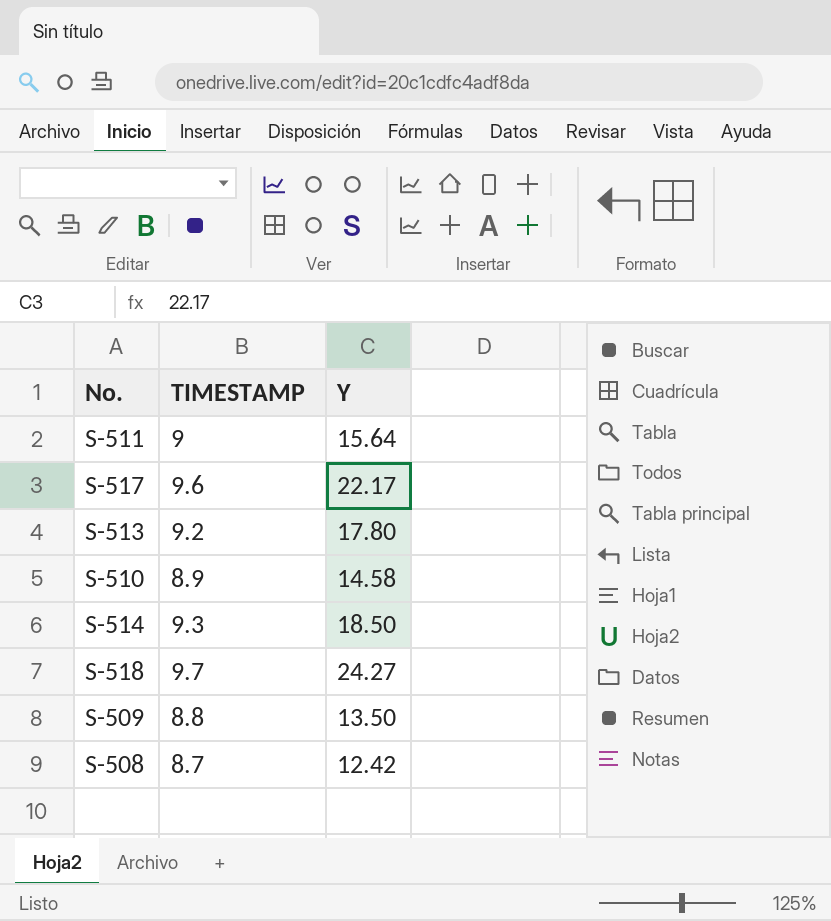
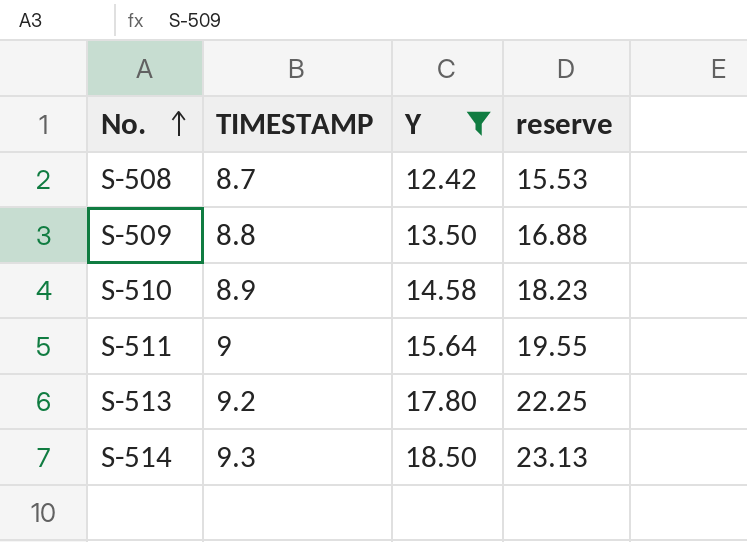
filter: none -> Y <= 18.50
row order: none -> No. ascending
column reserve | formula: none -> [Y] * 1.25

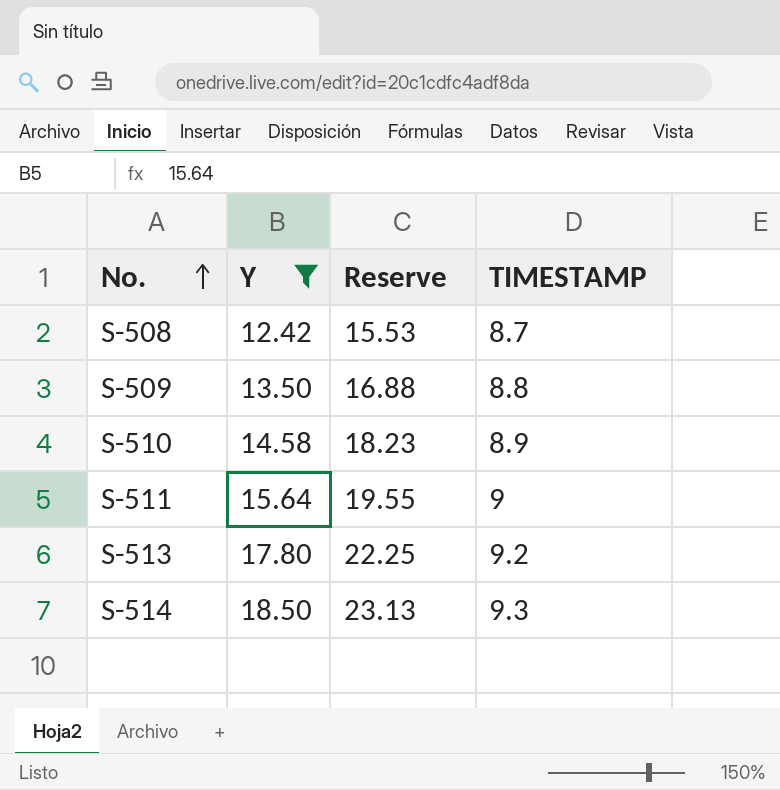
column name: reserve -> Reserve
column TIMESTAMP | position: 2 -> 4

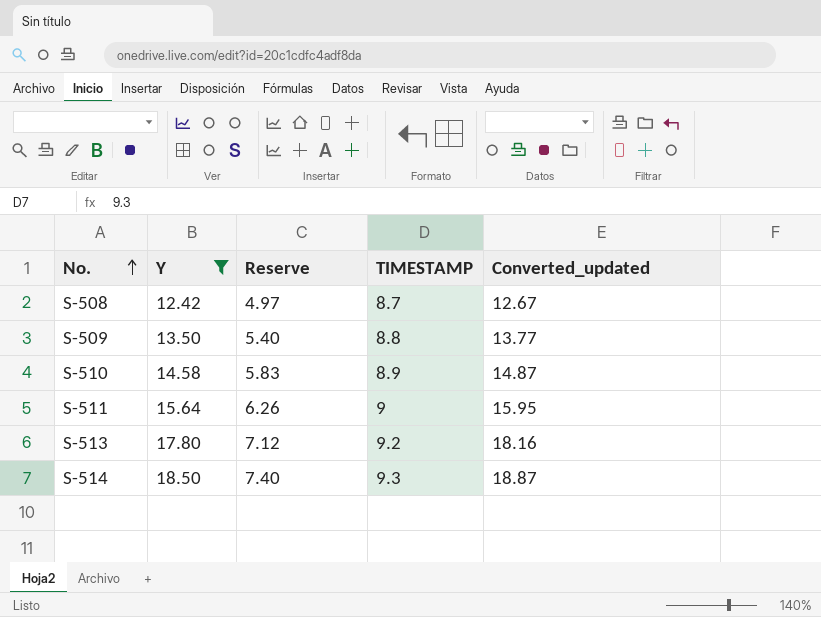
column Reserve | formula: [Y] * 1.25 -> [Y] * 0.4
column Converted_updated | formula: none -> [Y] * 1.02

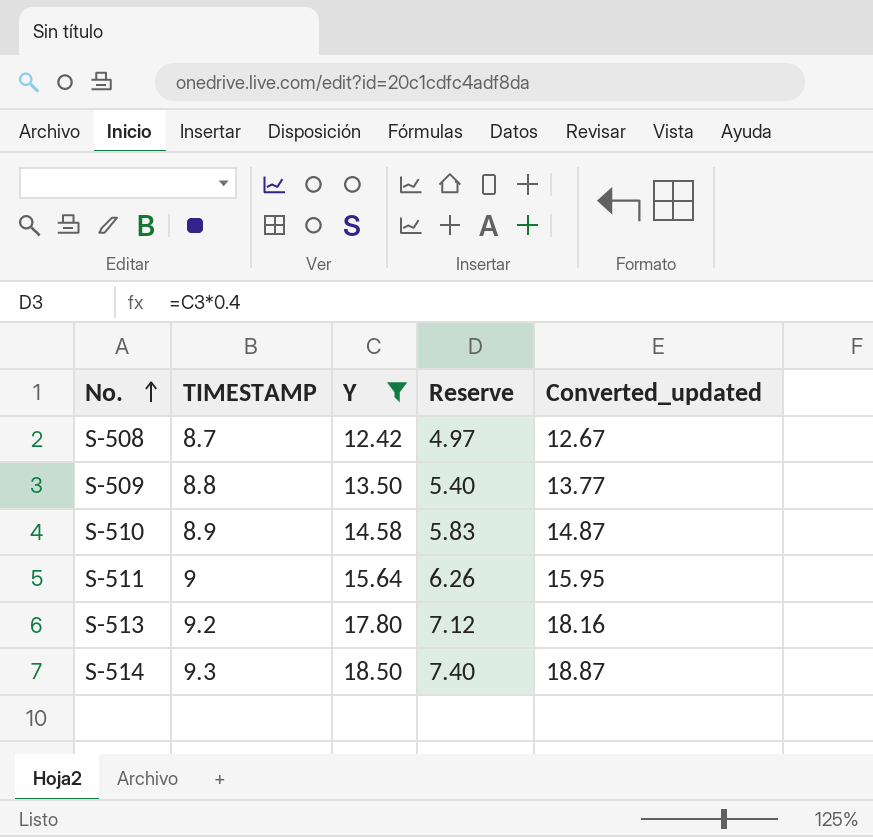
column TIMESTAMP | position: 4 -> 2

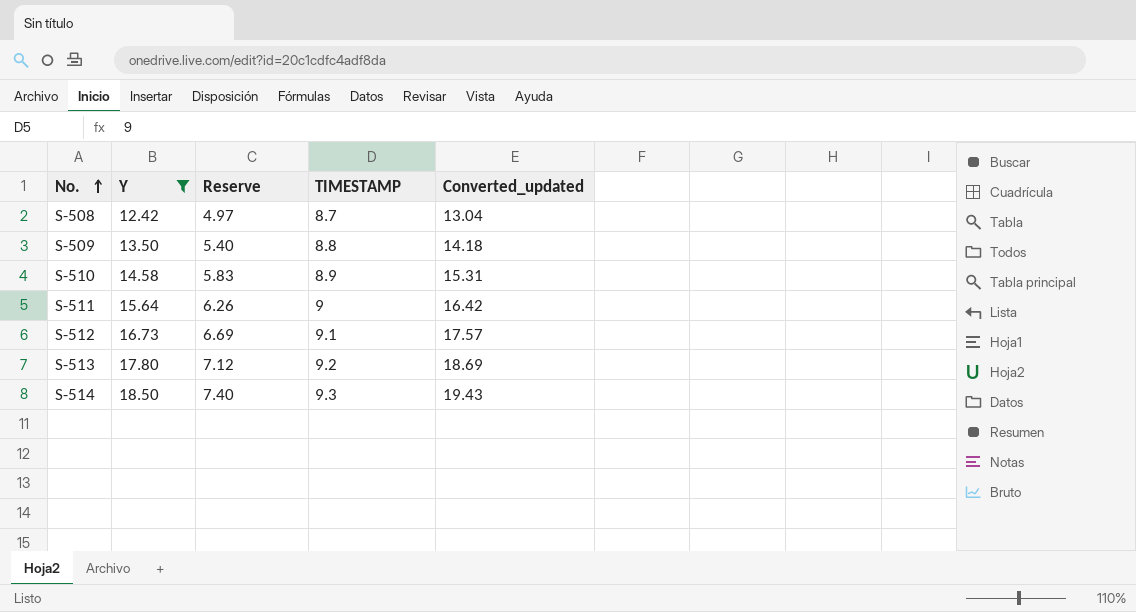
column TIMESTAMP | position: 2 -> 4
column Converted_updated | formula: [Y] * 1.02 -> [Y] * 1.05
row S-512: none -> 16.73 | 6.69 | 9.1 | 17.57

